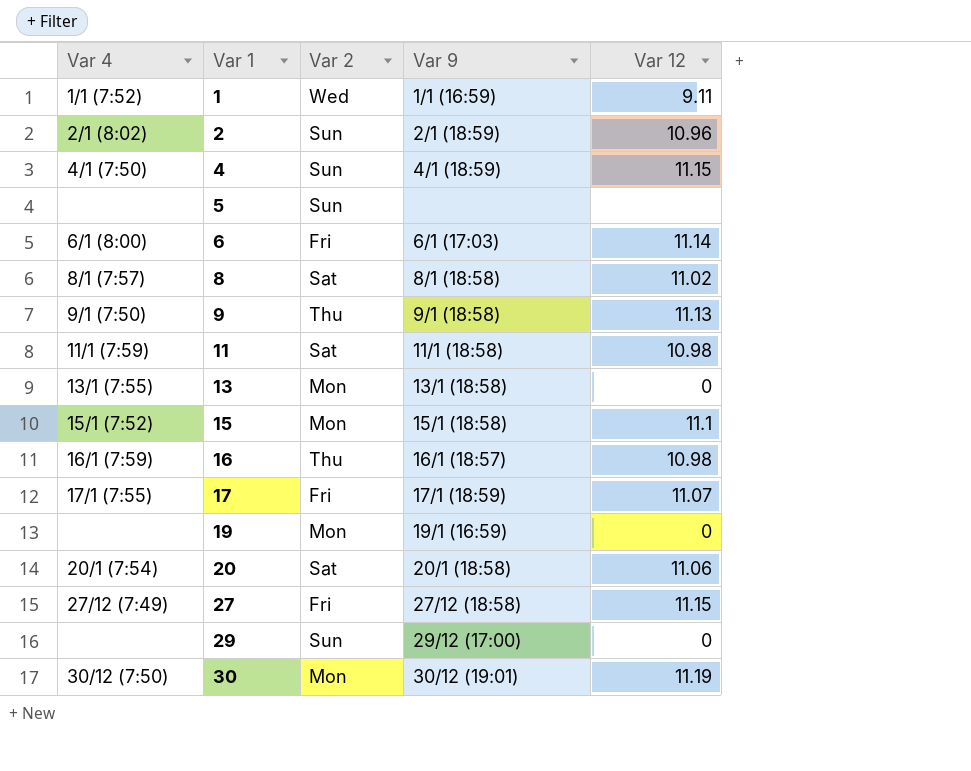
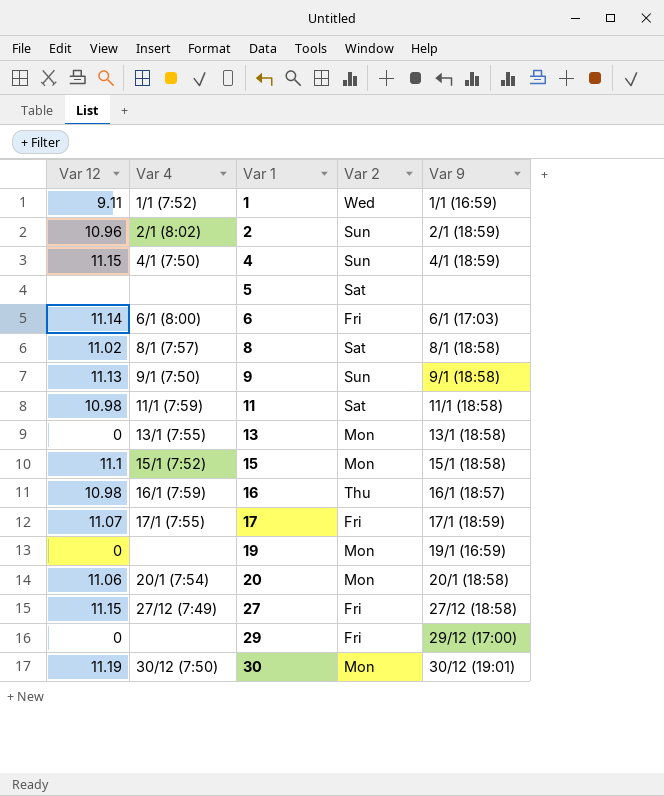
column Var 12 | position: 5 -> 1
5 | Var 2: Sun -> Sat
9 | Var 2: Thu -> Sun
20 | Var 2: Sat -> Mon
29 | Var 2: Sun -> Fri

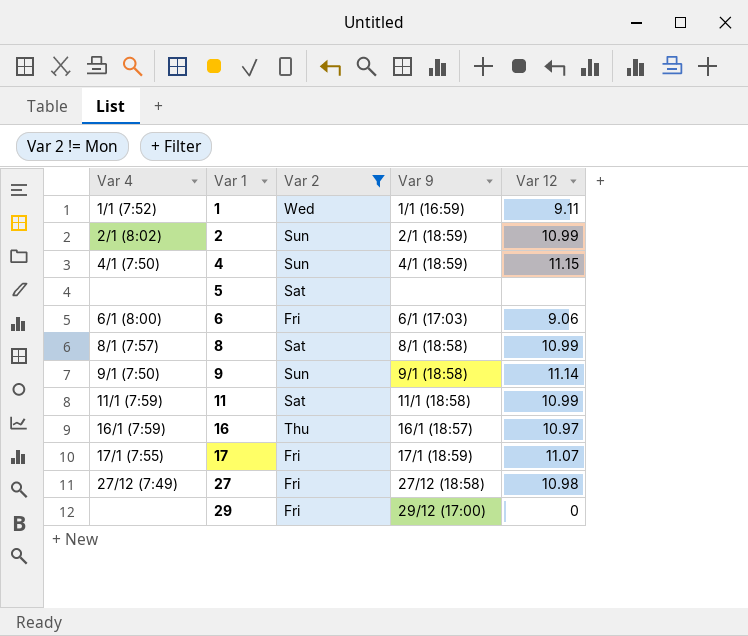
filter: none -> Var 2 != Mon
column Var 12 | position: 1 -> 5
2 | Var 12: 10.96 -> 10.99
6 | Var 12: 11.14 -> 9.06
8 | Var 12: 11.02 -> 10.99
9 | Var 12: 11.13 -> 11.14
11 | Var 12: 10.98 -> 10.99
16 | Var 12: 10.98 -> 10.97
27 | Var 12: 11.15 -> 10.98

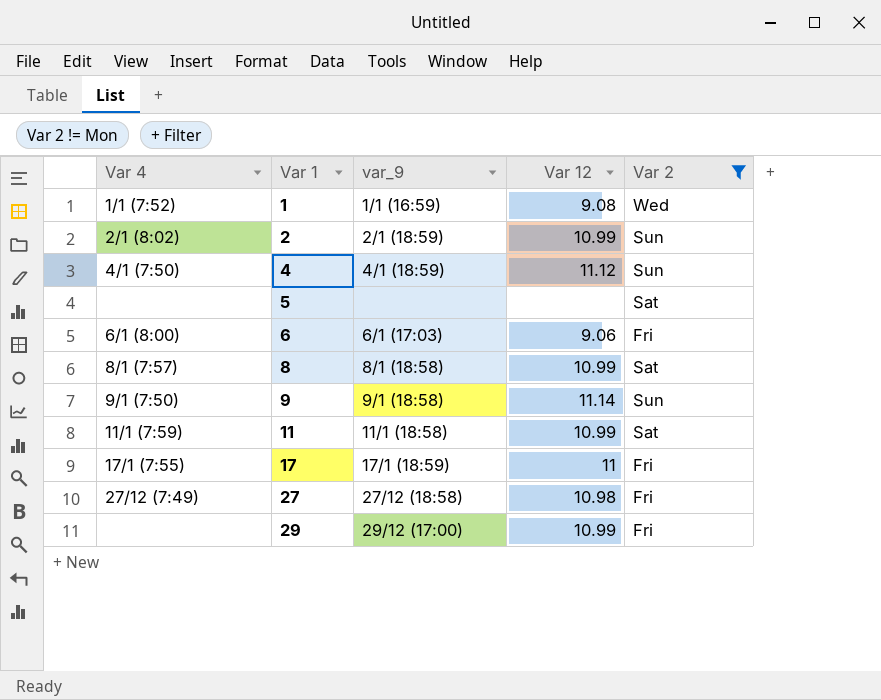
column name: Var 9 -> var_9
column Var 2 | position: 3 -> 5
row 16: 16/1 (7:59) | Thu | 16/1 (18:57) | 10.97 -> none
1 | Var 12: 9.11 -> 9.08
4 | Var 12: 11.15 -> 11.12
17 | Var 12: 11.07 -> 11
29 | Var 12: 0 -> 10.99

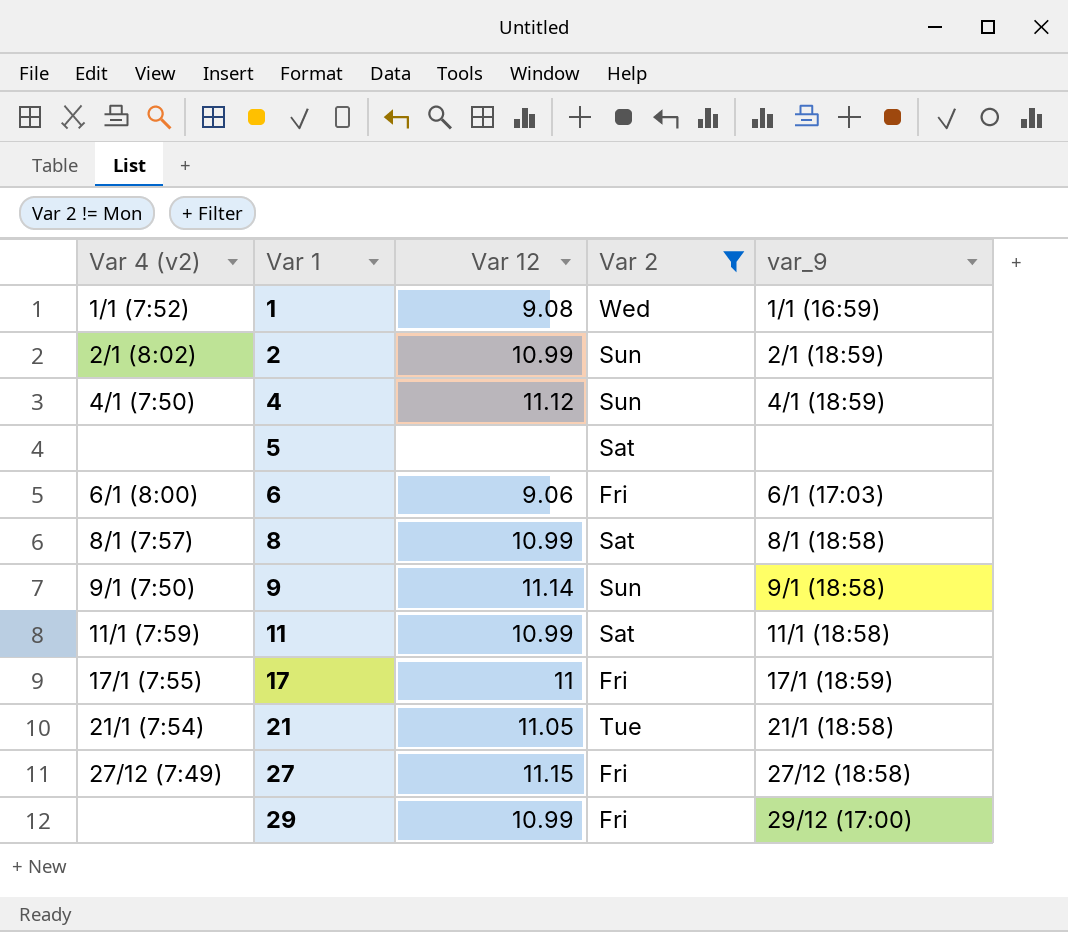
column name: Var 4 -> Var 4 (v2)
column var_9 | position: 3 -> 5
row 21: none -> 21/1 (7:54) | 11.05 | Tue | 21/1 (18:58)
27 | Var 12: 10.98 -> 11.15

